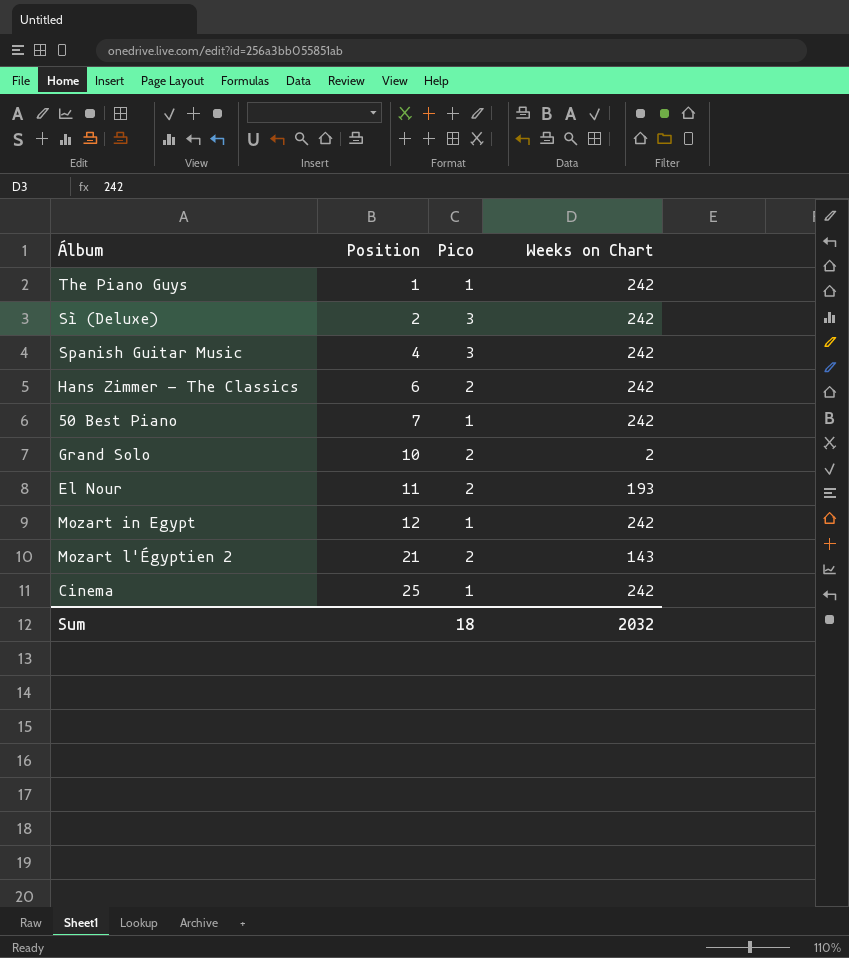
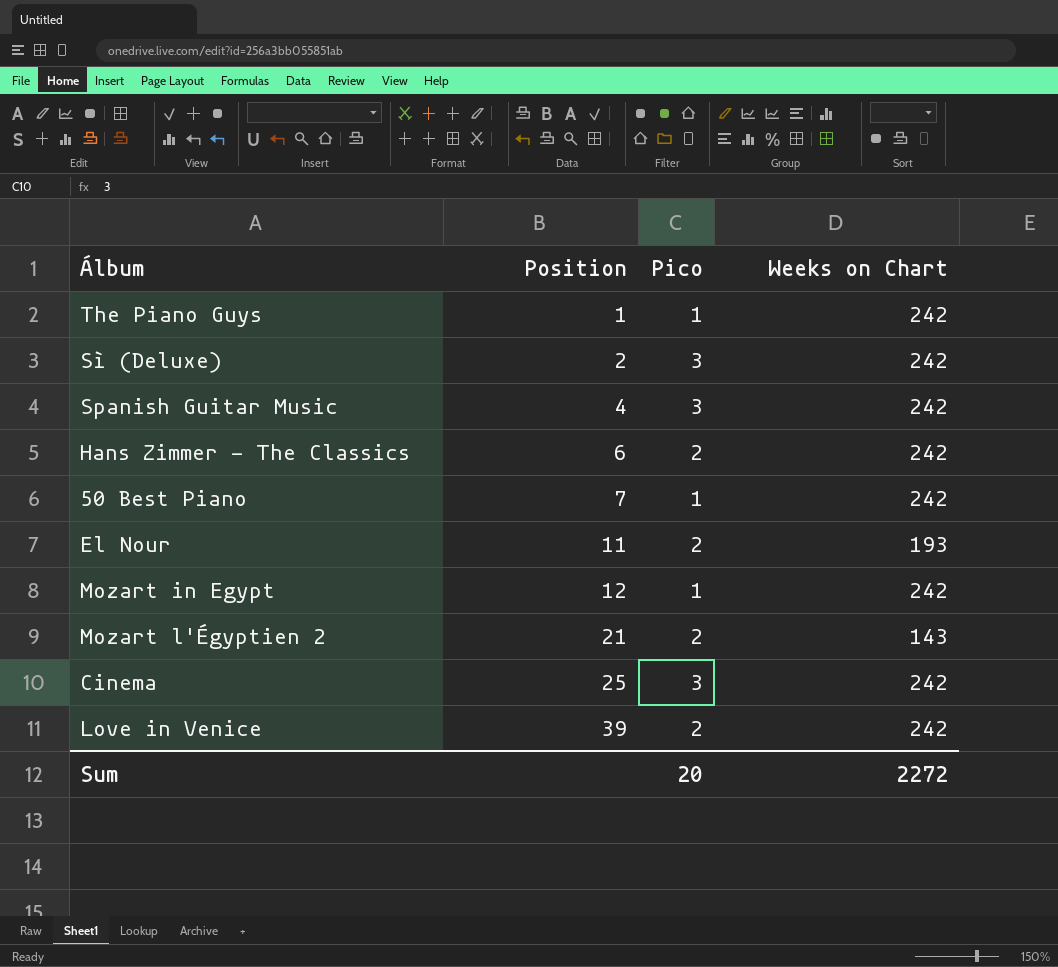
row Grand Solo: 10 | 2 | 2 -> none
Cinema | Pico: 1 -> 3
row Love in Venice: none -> 39 | 2 | 242
Sum | Pico: 18 -> 20
Sum | Weeks on Chart: 2032 -> 2272

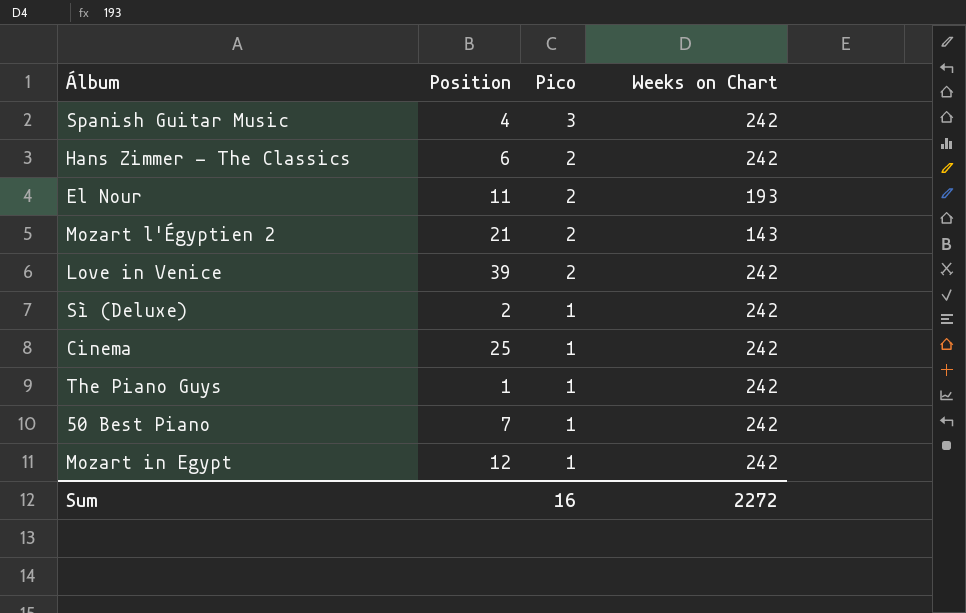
row order: Position ascending -> Pico descending
Sì (Deluxe) | Pico: 3 -> 1
Cinema | Pico: 3 -> 1
Sum | Pico: 20 -> 16

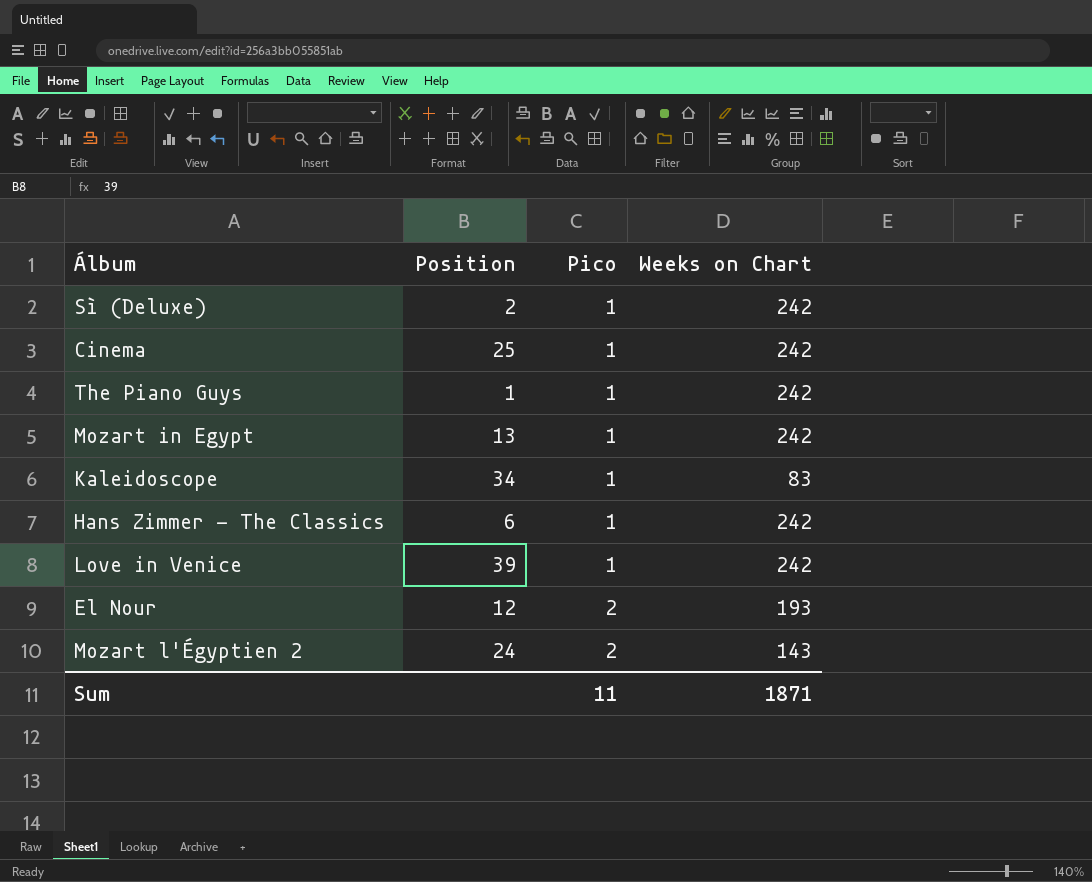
row order: Pico descending -> Pico ascending
row Spanish Guitar Music: 4 | 3 | 242 -> none
row 50 Best Piano: 7 | 1 | 242 -> none
Mozart in Egypt | Position: 12 -> 13
row Kaleidoscope: none -> 34 | 1 | 83
Hans Zimmer - The Classics | Pico: 2 -> 1
Love in Venice | Pico: 2 -> 1
El Nour | Position: 11 -> 12
Mozart l'Égyptien 2 | Position: 21 -> 24
Sum | Pico: 16 -> 11
Sum | Weeks on Chart: 2272 -> 1871

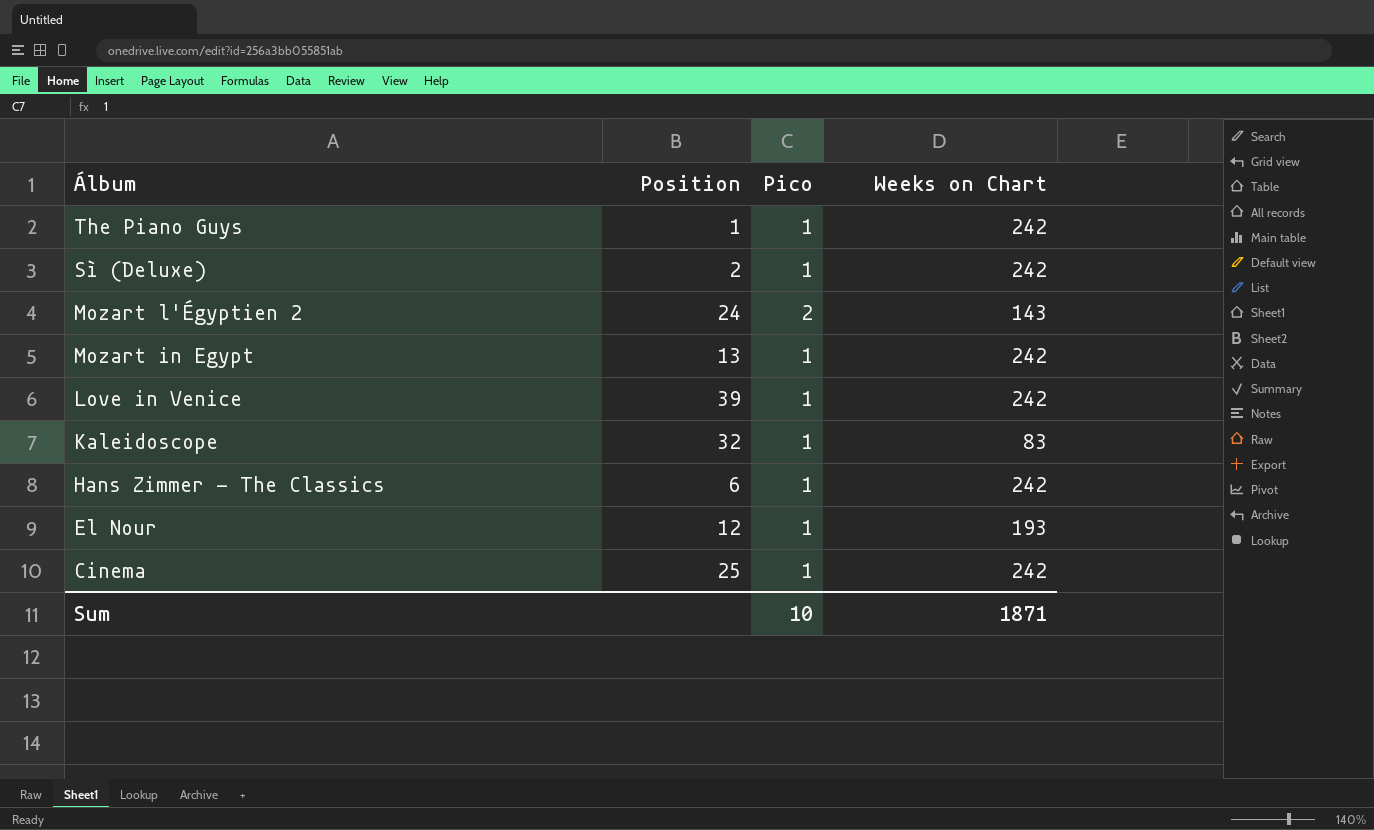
row order: Pico ascending -> Álbum descending
Kaleidoscope | Position: 34 -> 32
El Nour | Pico: 2 -> 1
Sum | Pico: 11 -> 10

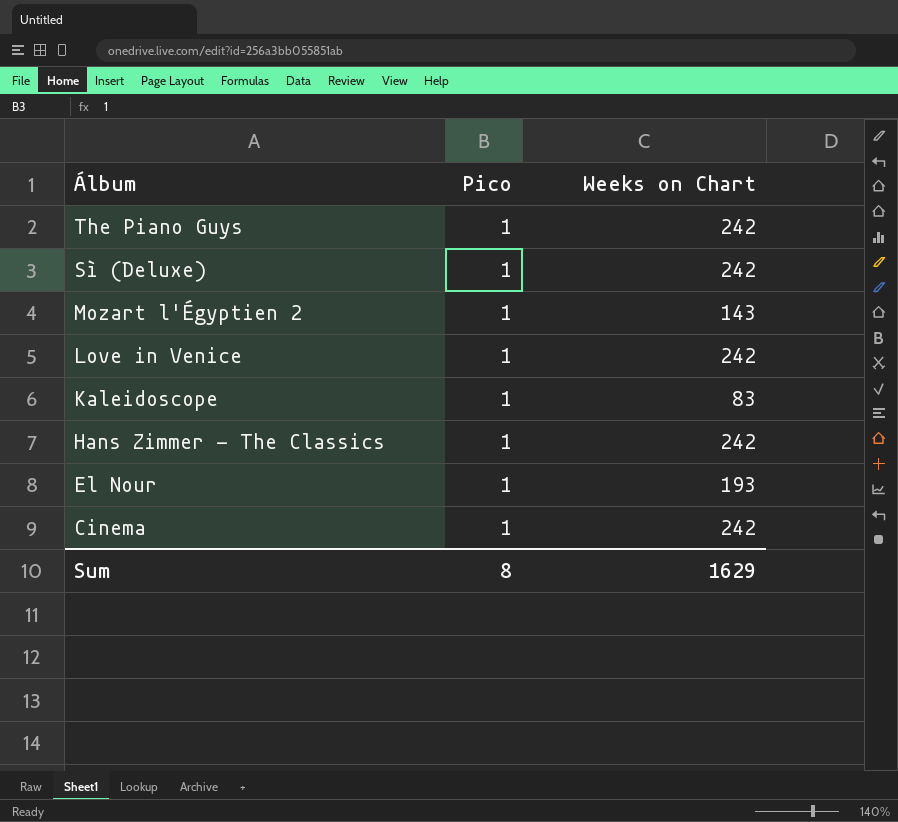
column Position | position: 2 -> none
row Mozart in Egypt: 13 | 1 | 242 -> none
Mozart l'Égyptien 2 | Pico: 2 -> 1
Sum | Pico: 10 -> 8
Sum | Weeks on Chart: 1871 -> 1629

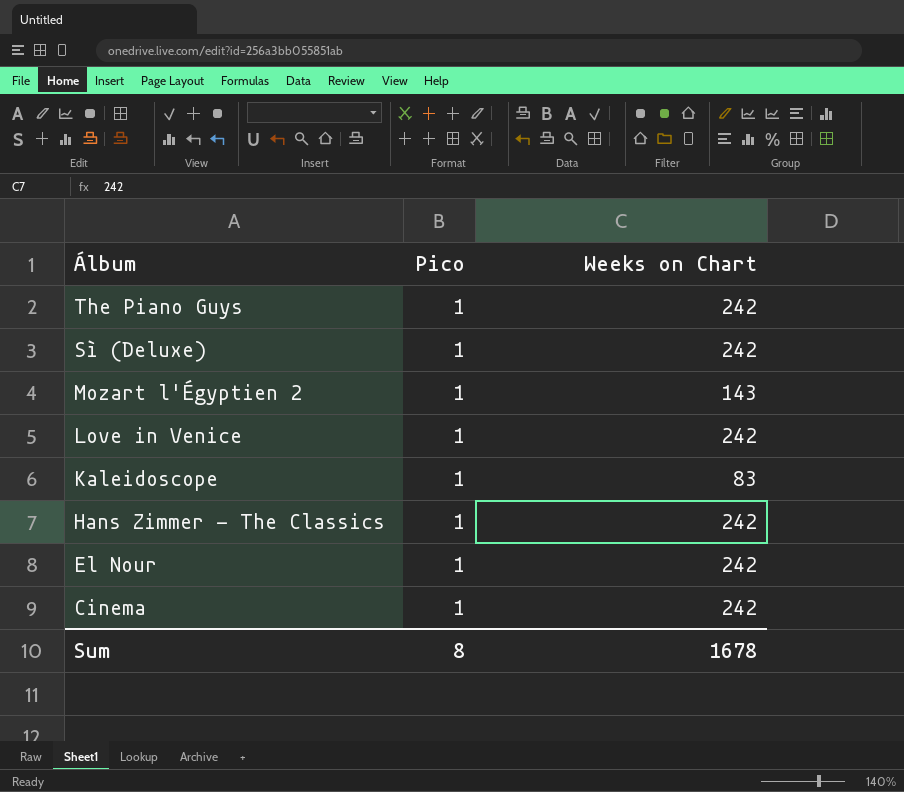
El Nour | Weeks on Chart: 193 -> 242
Sum | Weeks on Chart: 1629 -> 1678

